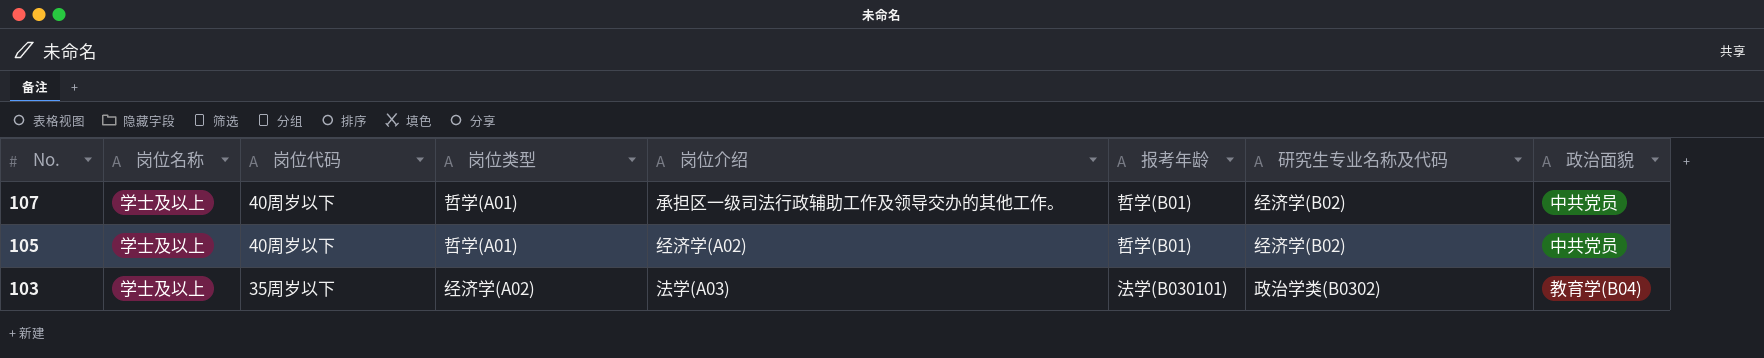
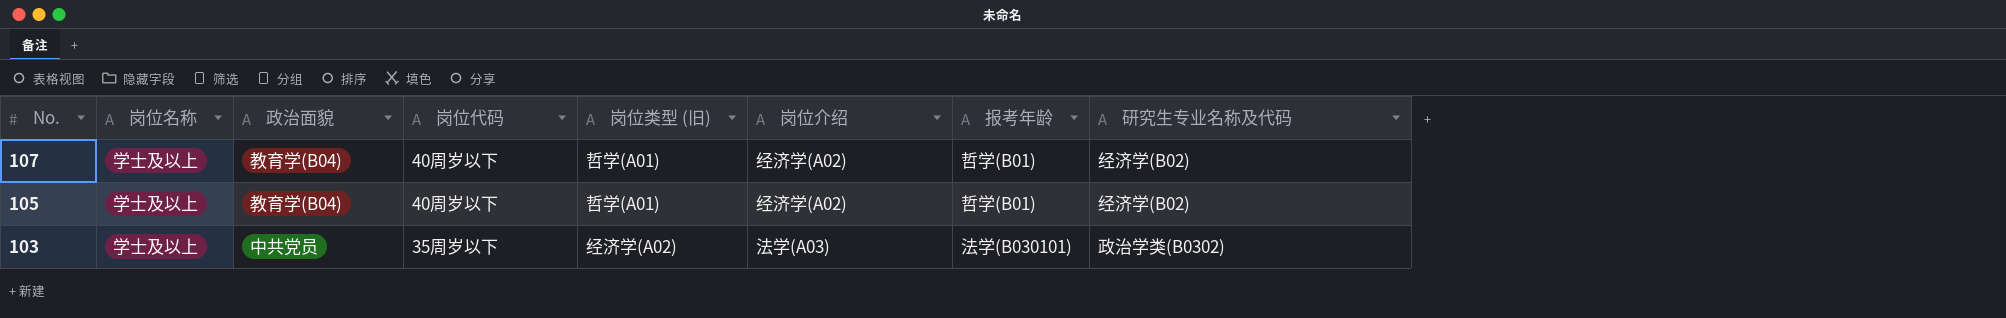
column 政治面貌 | position: 8 -> 3
column name: 岗位类型 -> 岗位类型 (旧)
107 | 政治面貌: 中共党员 -> 教育学(B04)
107 | 岗位介绍: 承担区一级司法行政辅助工作及领导交办的其他工作。 -> 经济学(A02)
105 | 政治面貌: 中共党员 -> 教育学(B04)
103 | 政治面貌: 教育学(B04) -> 中共党员

